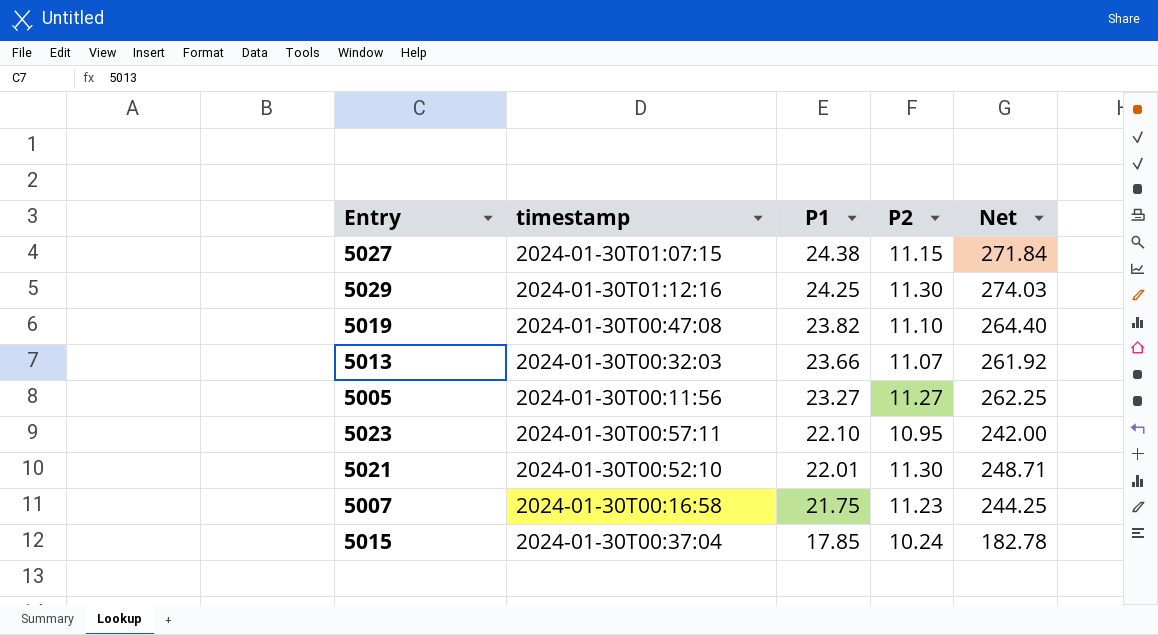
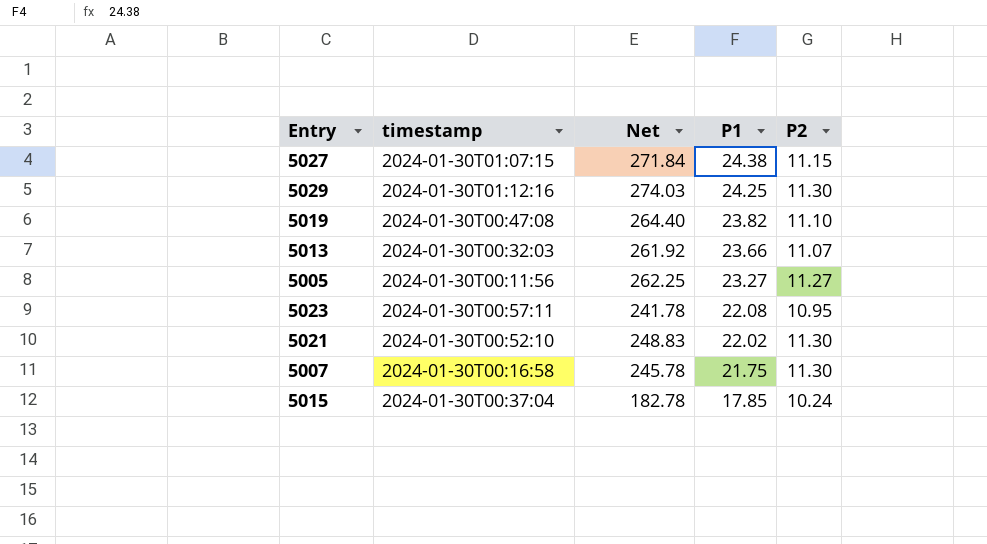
column Net | position: 5 -> 3
5023 | Net: 242.00 -> 241.78
5023 | P1: 22.10 -> 22.08
5021 | Net: 248.71 -> 248.83
5021 | P1: 22.01 -> 22.02
5007 | Net: 244.25 -> 245.78
5007 | P2: 11.23 -> 11.30

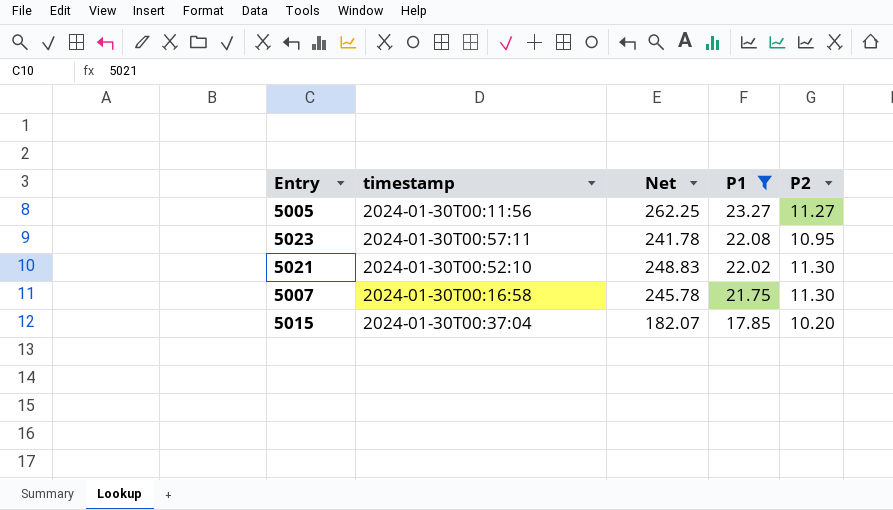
filter: none -> P1 <= 23.27
5015 | Net: 182.78 -> 182.07
5015 | P2: 10.24 -> 10.20

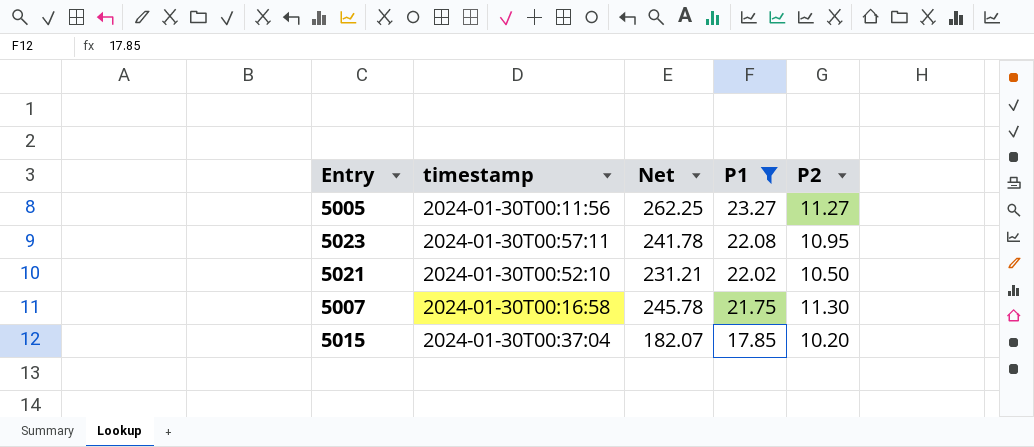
5021 | Net: 248.83 -> 231.21
5021 | P2: 11.30 -> 10.50

